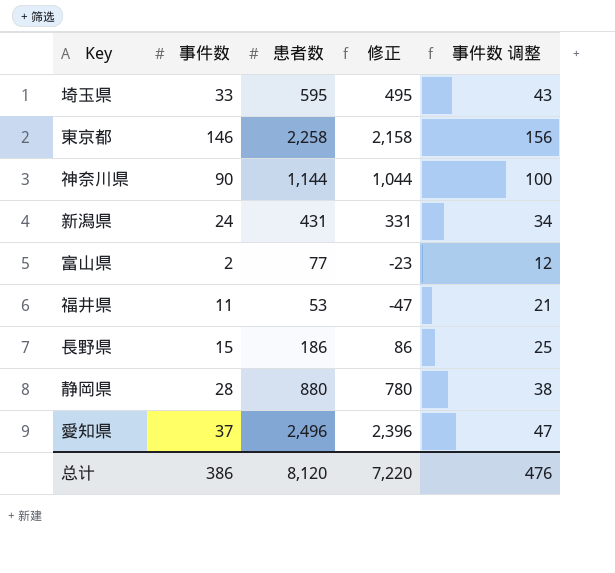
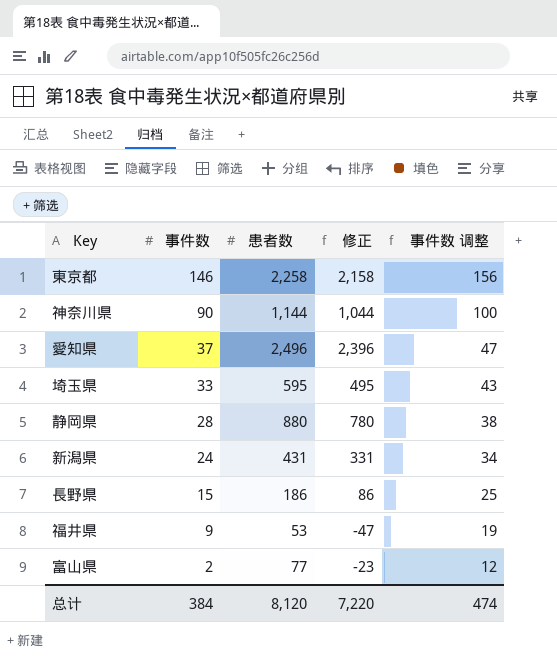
row order: none -> 事件数 descending
福井県 | 事件数: 11 -> 9
福井県 | 事件数 调整: 21 -> 19
总计 | 事件数: 386 -> 384
总计 | 事件数 调整: 476 -> 474

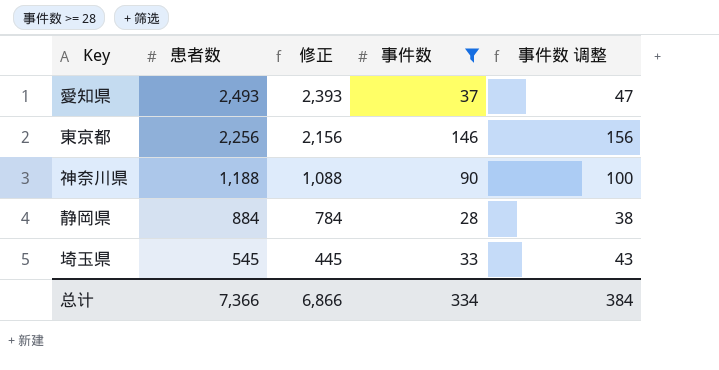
filter: none -> 事件数 >= 28
row order: 事件数 descending -> 患者数 descending
column 事件数 | position: 2 -> 4
愛知県 | 患者数: 2,496 -> 2,493
愛知県 | 修正: 2,396 -> 2,393
東京都 | 患者数: 2,258 -> 2,256
東京都 | 修正: 2,158 -> 2,156
神奈川県 | 患者数: 1,144 -> 1,188
神奈川県 | 修正: 1,044 -> 1,088
静岡県 | 患者数: 880 -> 884
静岡県 | 修正: 780 -> 784
埼玉県 | 患者数: 595 -> 545
埼玉県 | 修正: 495 -> 445
总计 | 患者数: 8,120 -> 7,366
总计 | 修正: 7,220 -> 6,866
总计 | 事件数: 384 -> 334
总计 | 事件数 调整: 474 -> 384

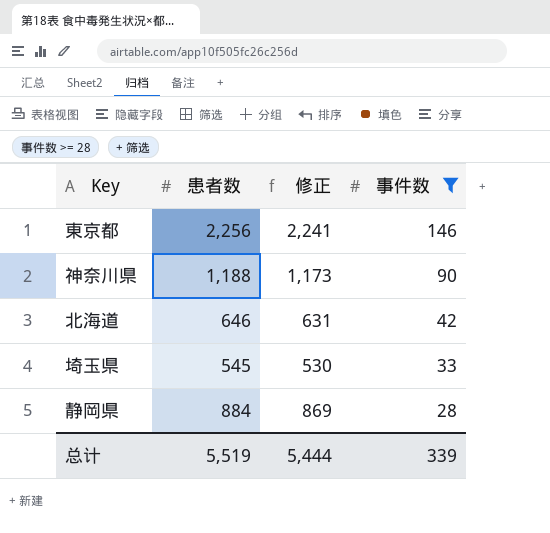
row order: 患者数 descending -> 事件数 descending
column 事件数 调整 | formula: [事件数] + 10 -> none
column 修正 | formula: [患者数] - 100 -> [患者数] - 15
row 愛知県: 2,493 | 2,393 | 37 | 47 -> none
row 北海道: none -> 646 | 631 | 42
总计 | 患者数: 7,366 -> 5,519
总计 | 修正: 6,866 -> 5,444
总计 | 事件数: 334 -> 339

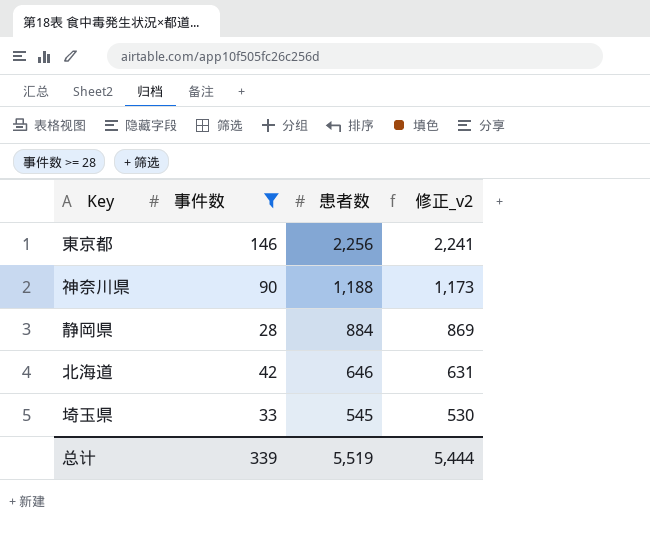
row order: 事件数 descending -> 患者数 descending
column 事件数 | position: 4 -> 2
column name: 修正 -> 修正_v2

